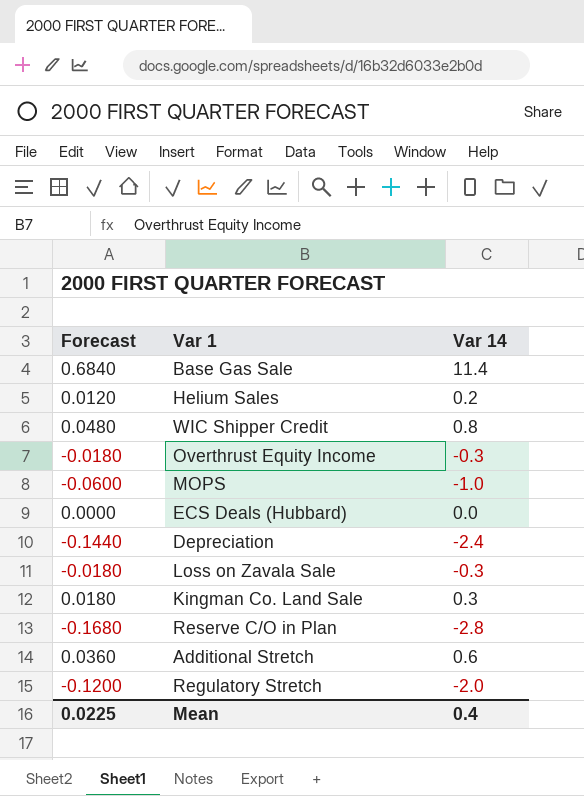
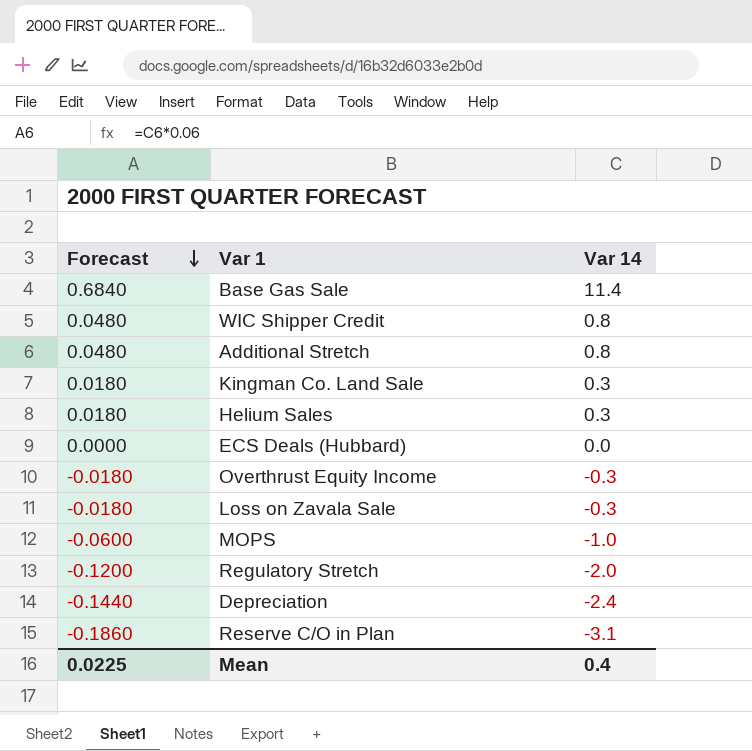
row order: none -> Forecast descending
Additional Stretch | Forecast: 0.0360 -> 0.0480
Additional Stretch | Var 14: 0.6 -> 0.8
Helium Sales | Forecast: 0.0120 -> 0.0180
Helium Sales | Var 14: 0.2 -> 0.3
Reserve C/O in Plan | Forecast: -0.1680 -> -0.1860
Reserve C/O in Plan | Var 14: -2.8 -> -3.1

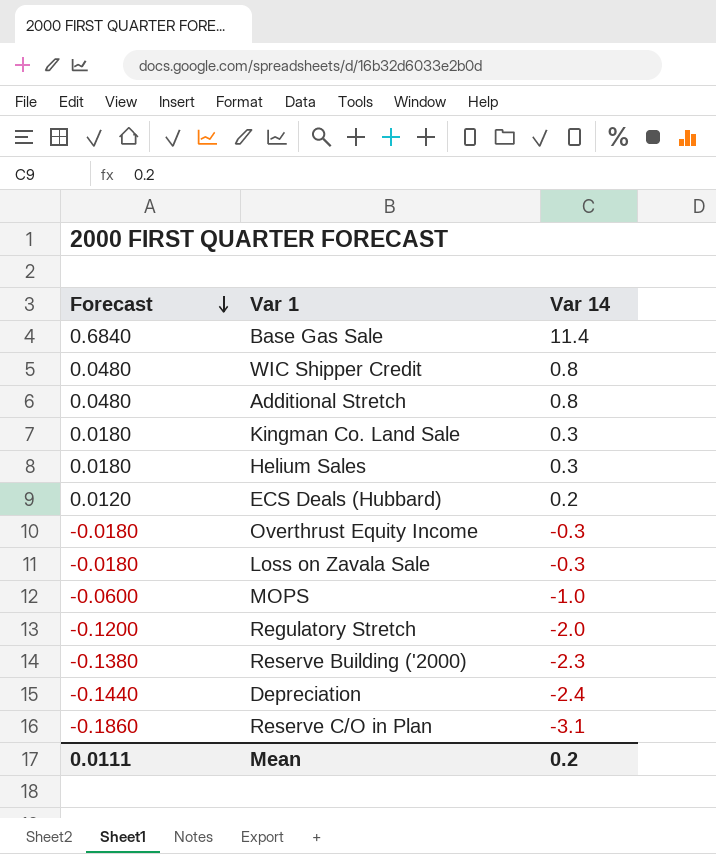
ECS Deals (Hubbard) | Forecast: 0.0000 -> 0.0120
ECS Deals (Hubbard) | Var 14: 0.0 -> 0.2
row Reserve Building ('2000): none -> -0.1380 | -2.3
Mean | Forecast: 0.0225 -> 0.0111
Mean | Var 14: 0.4 -> 0.2

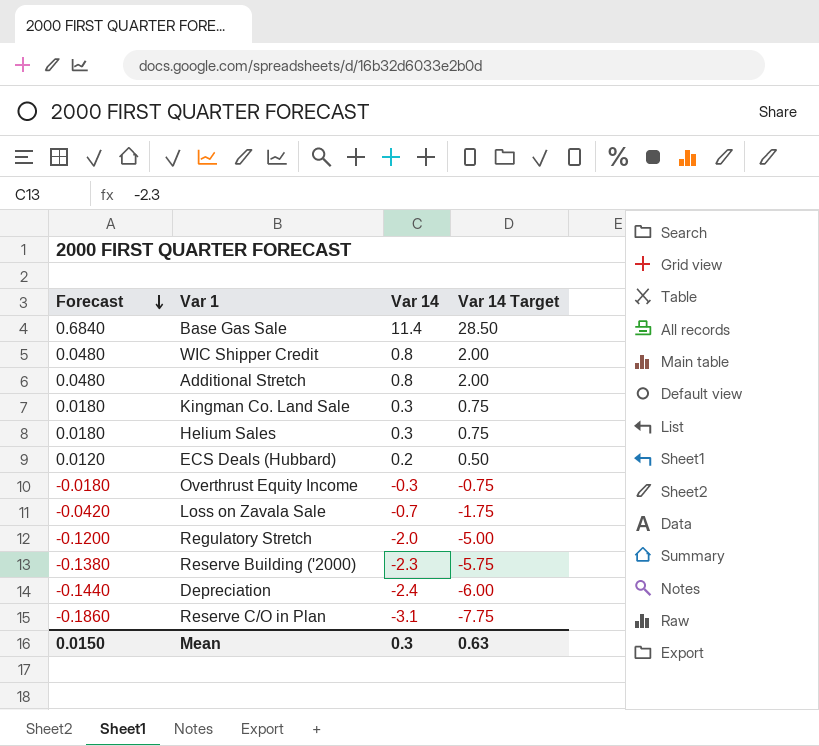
column Var 14 Target | formula: none -> [Var 14] * 2.5
row MOPS: -0.0600 | -1.0 -> none
Loss on Zavala Sale | Forecast: -0.0180 -> -0.0420
Loss on Zavala Sale | Var 14: -0.3 -> -0.7
Mean | Forecast: 0.0111 -> 0.0150
Mean | Var 14: 0.2 -> 0.3

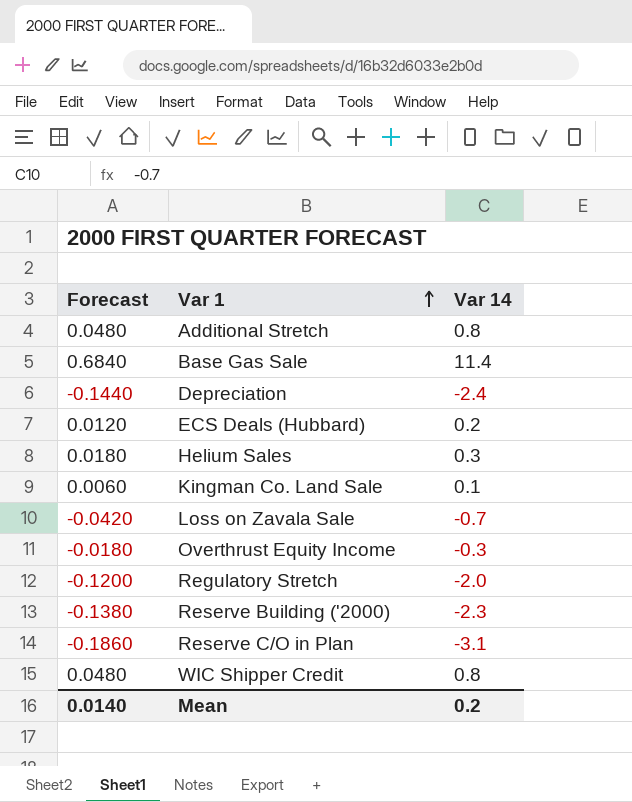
row order: Forecast descending -> Var 1 ascending
column Var 14 Target | formula: [Var 14] * 2.5 -> none
Kingman Co. Land Sale | Forecast: 0.0180 -> 0.0060
Kingman Co. Land Sale | Var 14: 0.3 -> 0.1
Mean | Forecast: 0.0150 -> 0.0140
Mean | Var 14: 0.3 -> 0.2

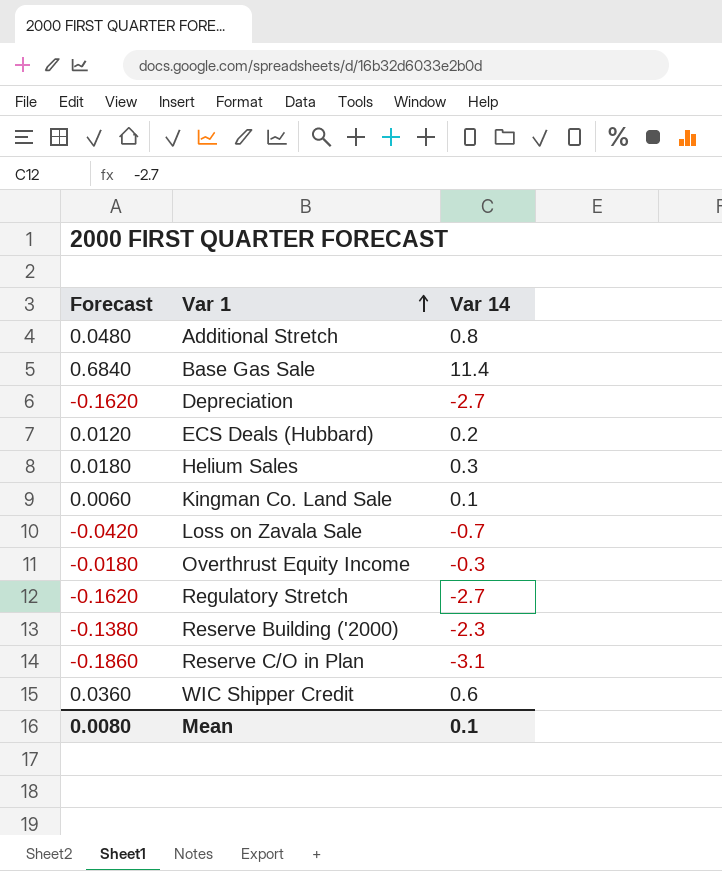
Depreciation | Forecast: -0.1440 -> -0.1620
Depreciation | Var 14: -2.4 -> -2.7
Regulatory Stretch | Forecast: -0.1200 -> -0.1620
Regulatory Stretch | Var 14: -2.0 -> -2.7
WIC Shipper Credit | Forecast: 0.0480 -> 0.0360
WIC Shipper Credit | Var 14: 0.8 -> 0.6
Mean | Forecast: 0.0140 -> 0.0080
Mean | Var 14: 0.2 -> 0.1

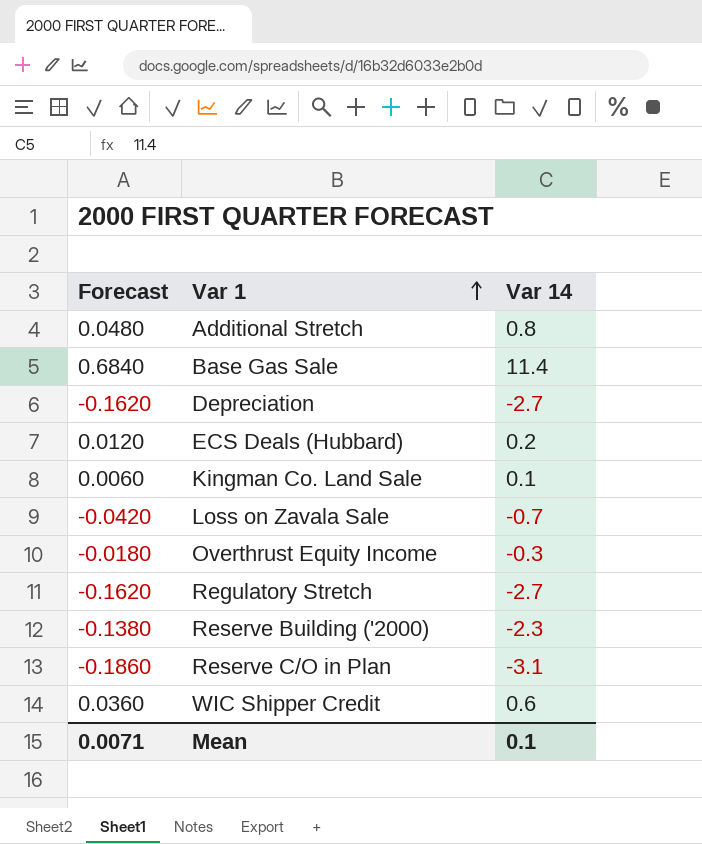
row Helium Sales: 0.0180 | 0.3 -> none
Mean | Forecast: 0.0080 -> 0.0071

